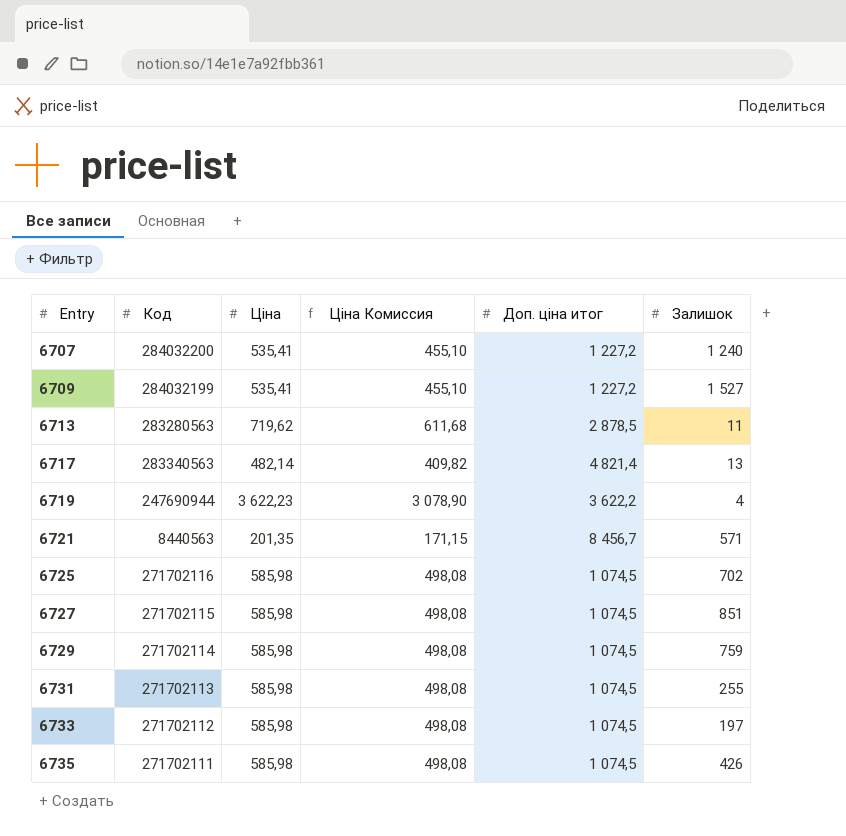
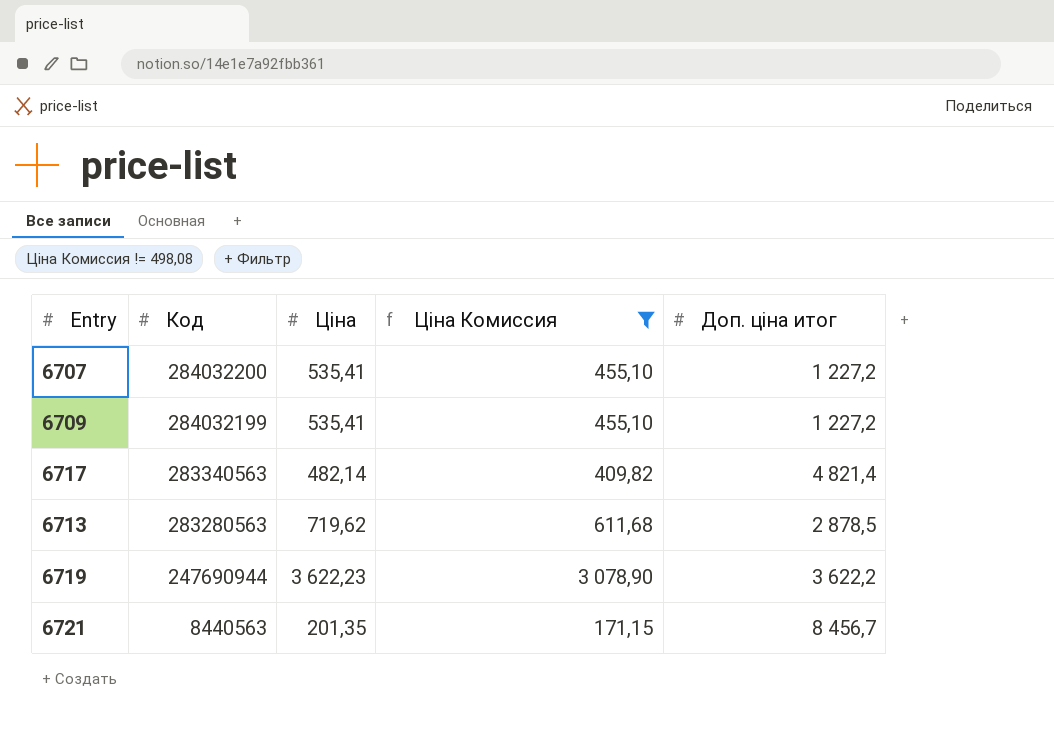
filter: none -> Ціна Комиссия != 498,08
row order: Entry ascending -> Код descending
column Залишок | position: 6 -> none

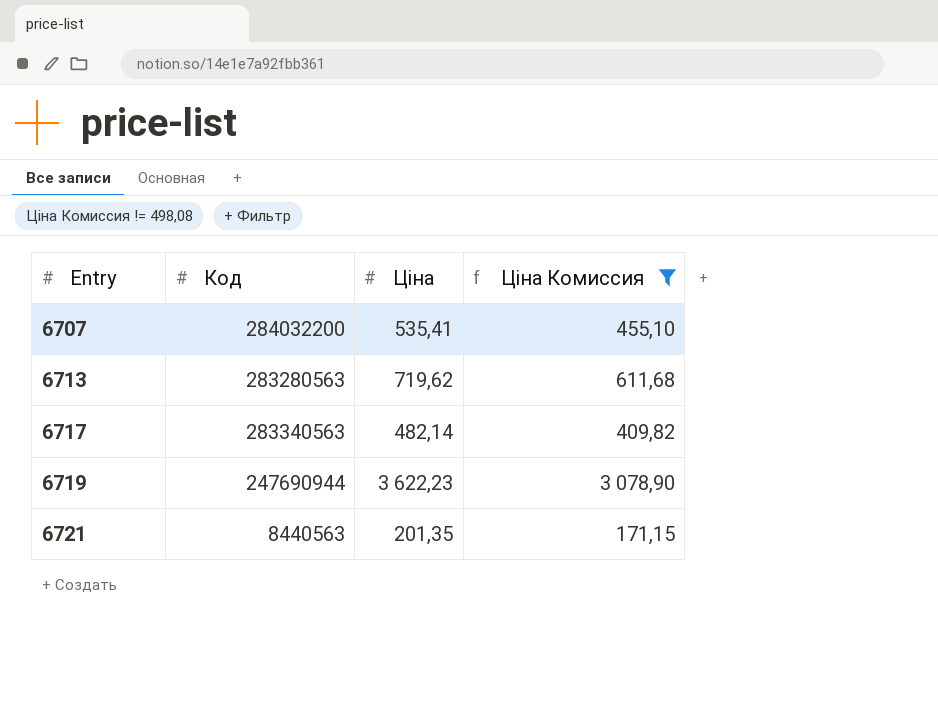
row order: Код descending -> Entry ascending
column Доп. ціна итог | position: 5 -> none
row 6709: 284032199 | 535,41 | 455,10 | 1 227,2 -> none

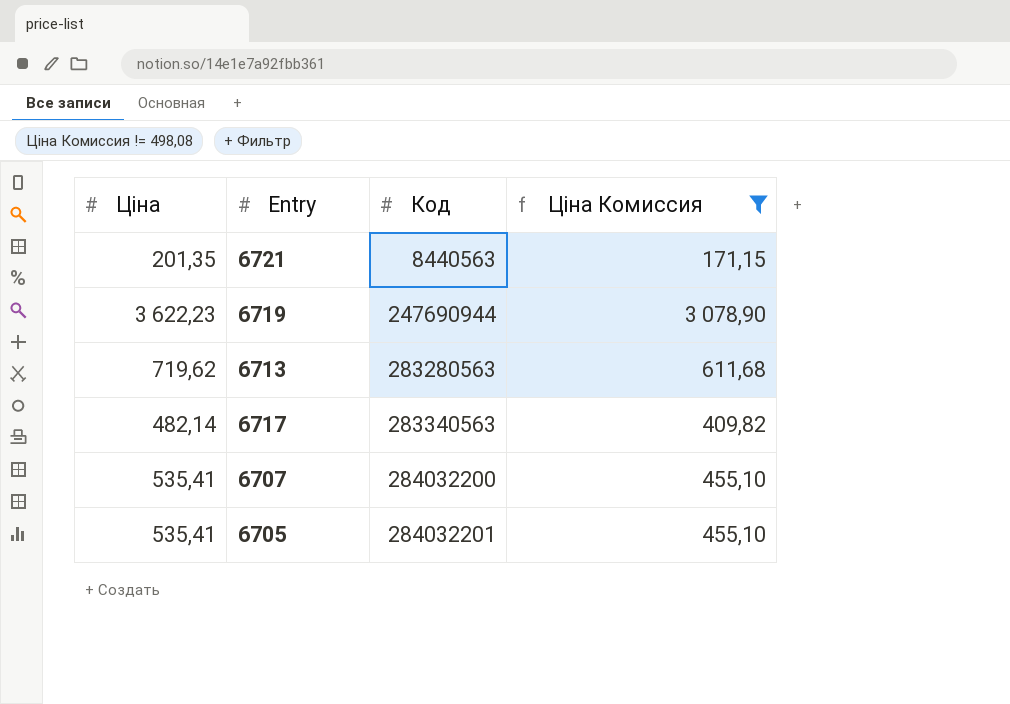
row order: Entry ascending -> Код ascending
column Ціна | position: 3 -> 1
row 6705: none -> 535,41 | 284032201 | 455,10

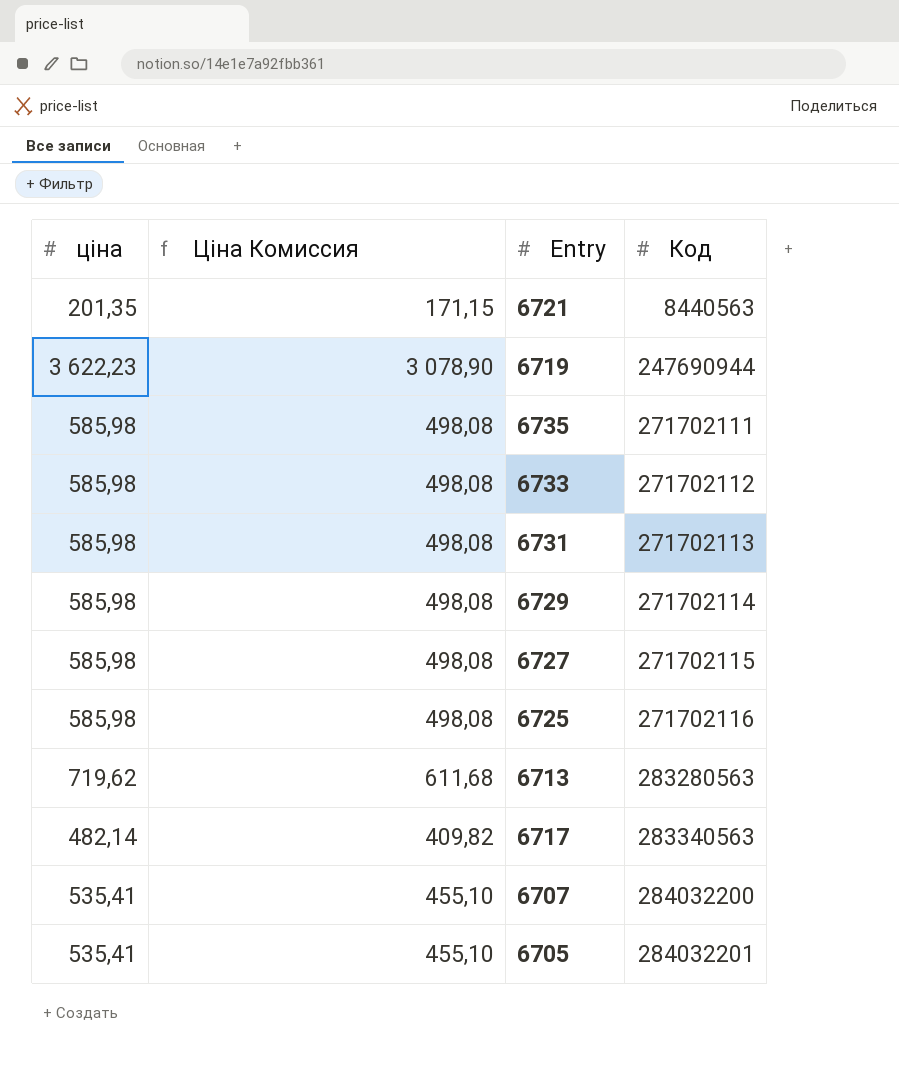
filter: Ціна Комиссия != 498,08 -> none
column name: Ціна -> ціна
column Ціна Комиссия | position: 4 -> 2

